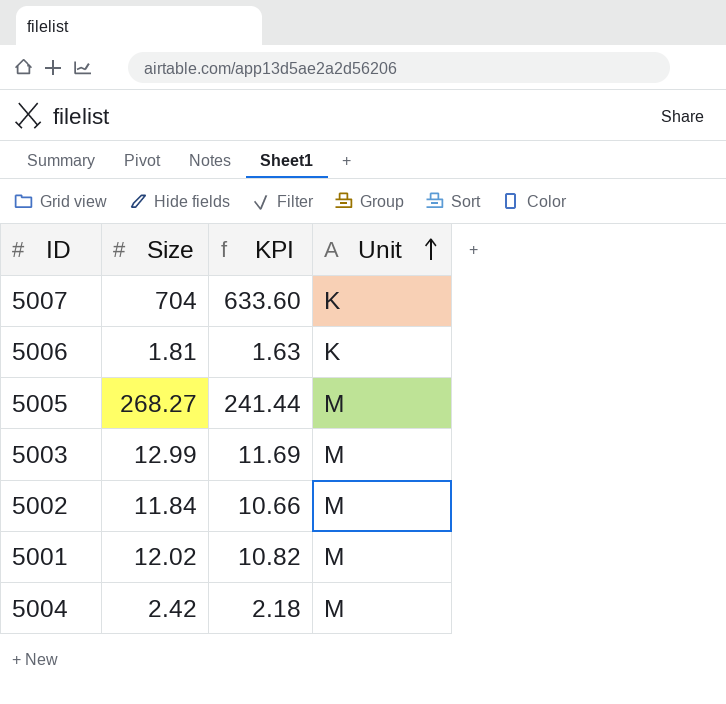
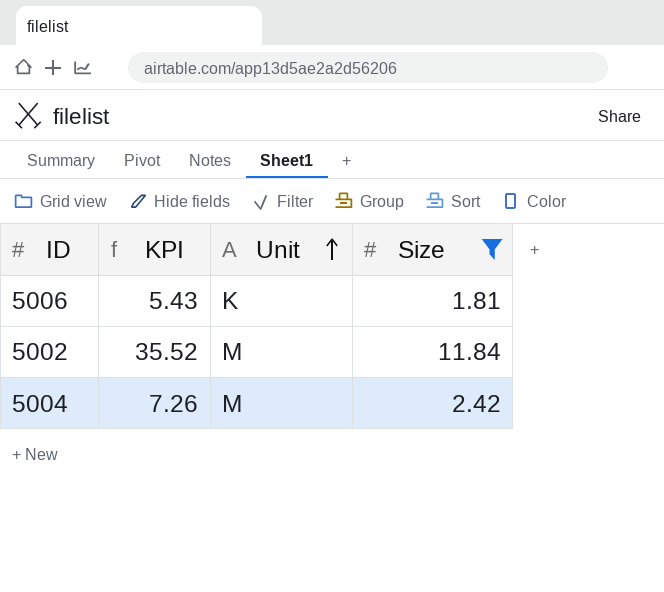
filter: none -> Size <= 11.84
column KPI | formula: [Size] * 0.9 -> [Size] * 3
column Size | position: 2 -> 4

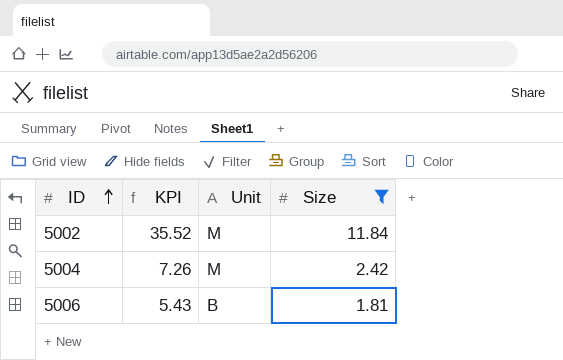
row order: Unit ascending -> ID ascending
5006 | Unit: K -> B

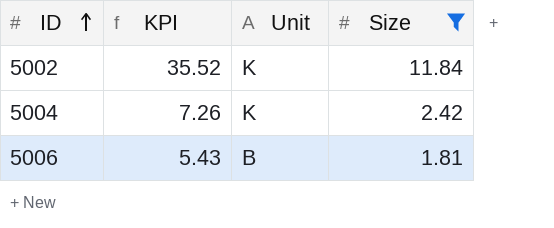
5002 | Unit: M -> K
5004 | Unit: M -> K

